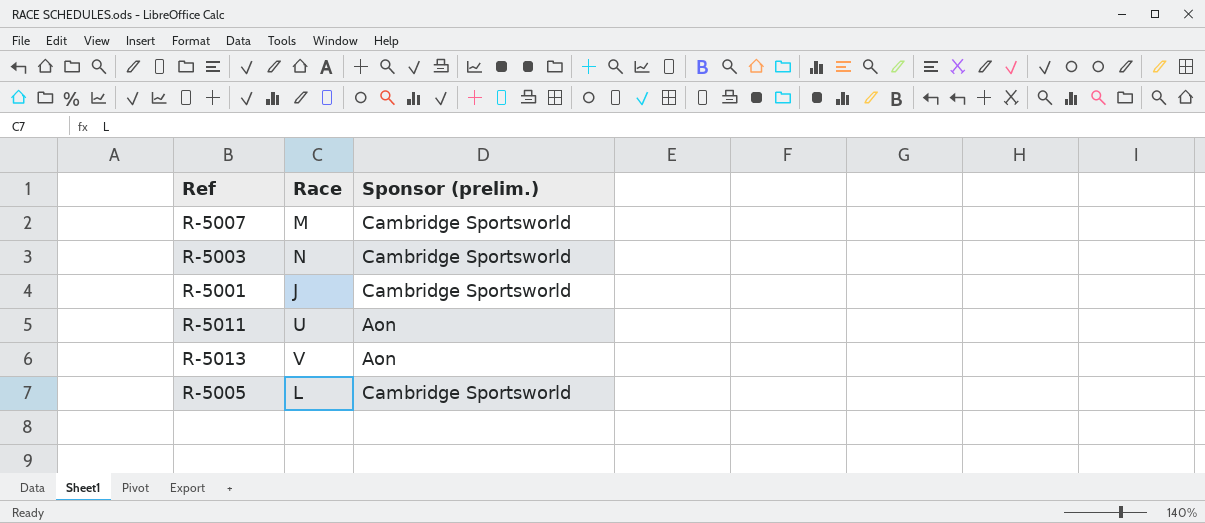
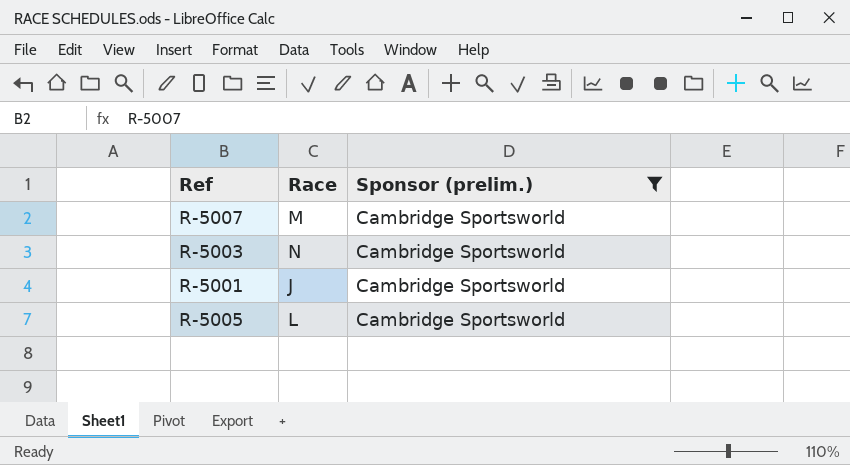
filter: none -> Sponsor (prelim.) = Cambridge Sportsworld

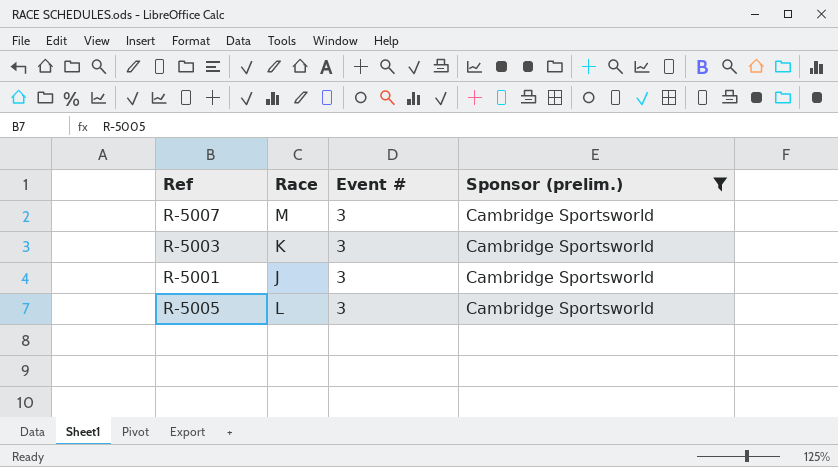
column Event # | position: none -> 3
R-5003 | Race: N -> K

